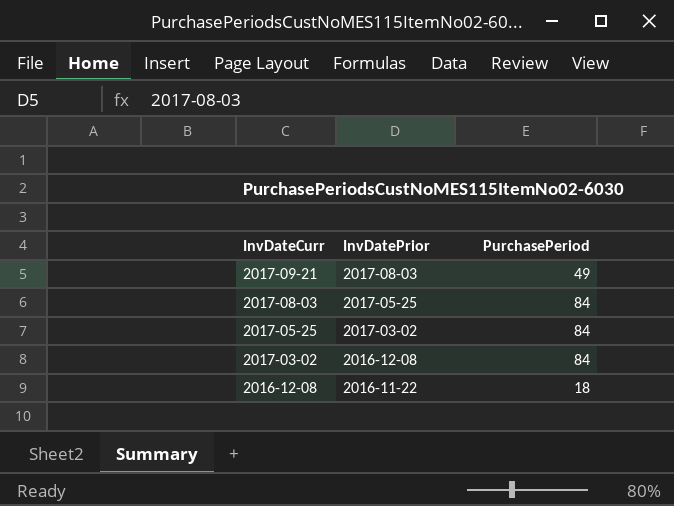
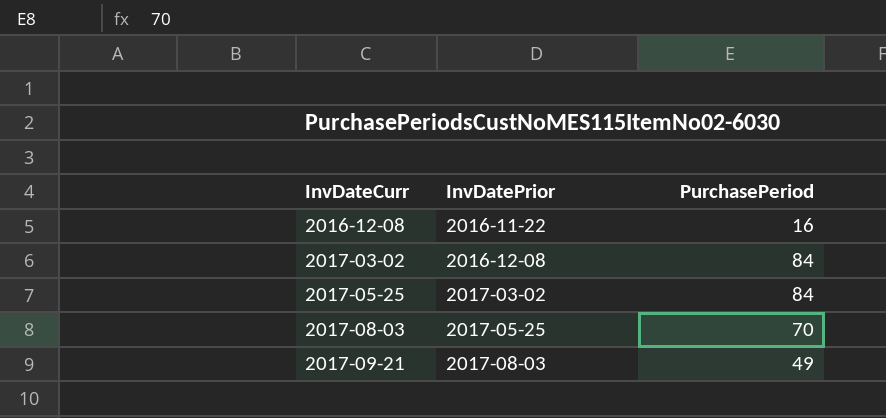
row order: InvDateCurr descending -> InvDateCurr ascending
2016-12-08 | PurchasePeriod: 18 -> 16
2017-08-03 | PurchasePeriod: 84 -> 70

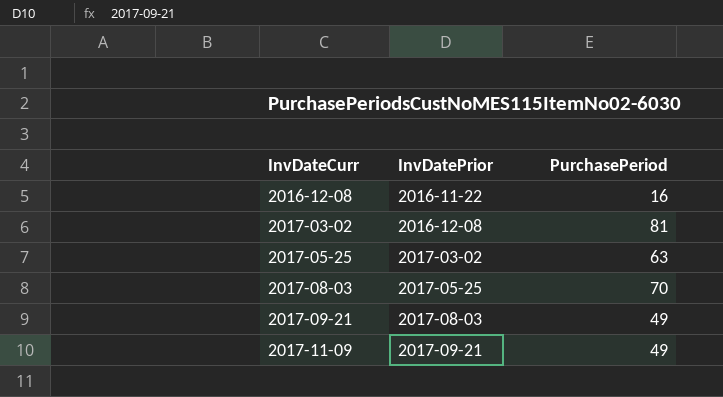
2017-03-02 | PurchasePeriod: 84 -> 81
2017-05-25 | PurchasePeriod: 84 -> 63
row 2017-11-09: none -> 2017-09-21 | 49

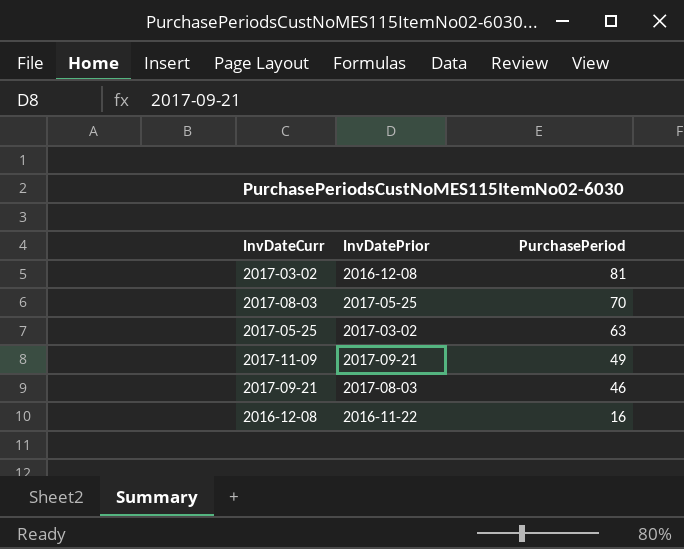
row order: InvDateCurr ascending -> PurchasePeriod descending
2017-09-21 | PurchasePeriod: 49 -> 46

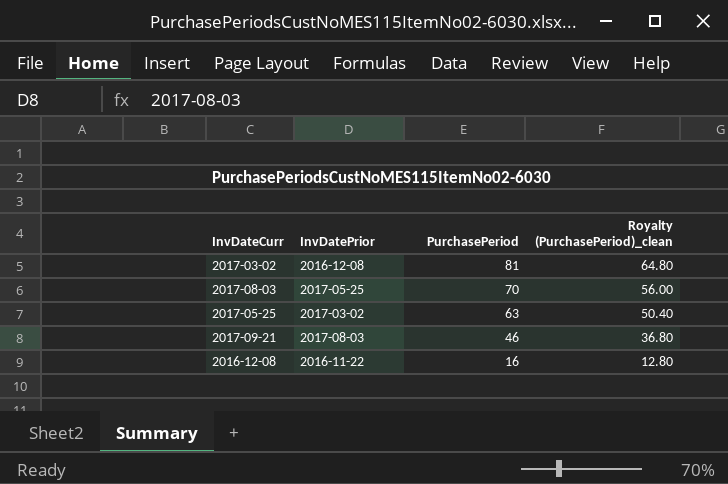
column Royalty (PurchasePeriod)_clean | formula: none -> [PurchasePeriod] * 0.8
row 2017-11-09: 2017-09-21 | 49 -> none

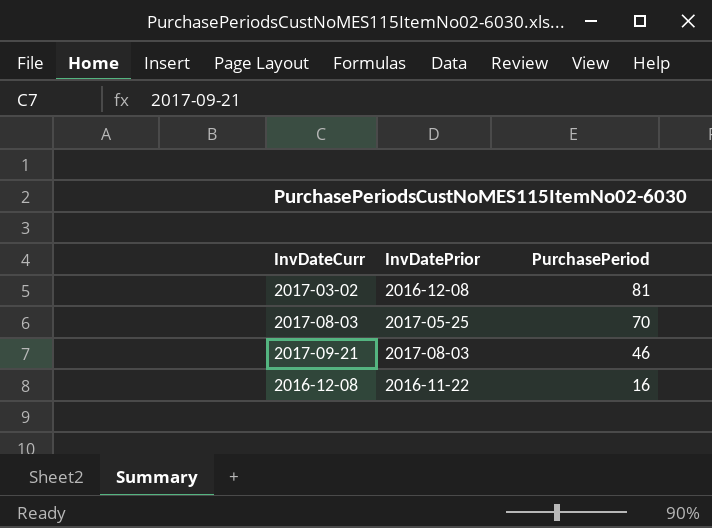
column Royalty (PurchasePeriod)_clean | formula: [PurchasePeriod] * 0.8 -> none
row 2017-05-25: 2017-03-02 | 63 | 50.40 -> none

